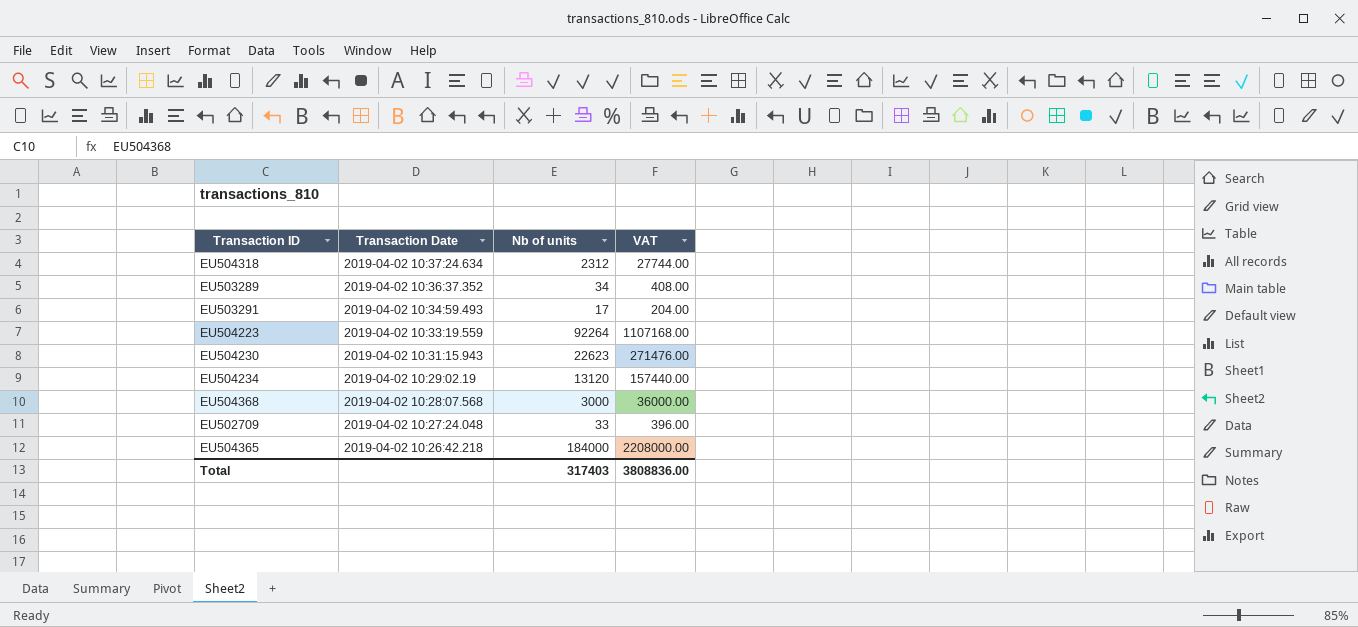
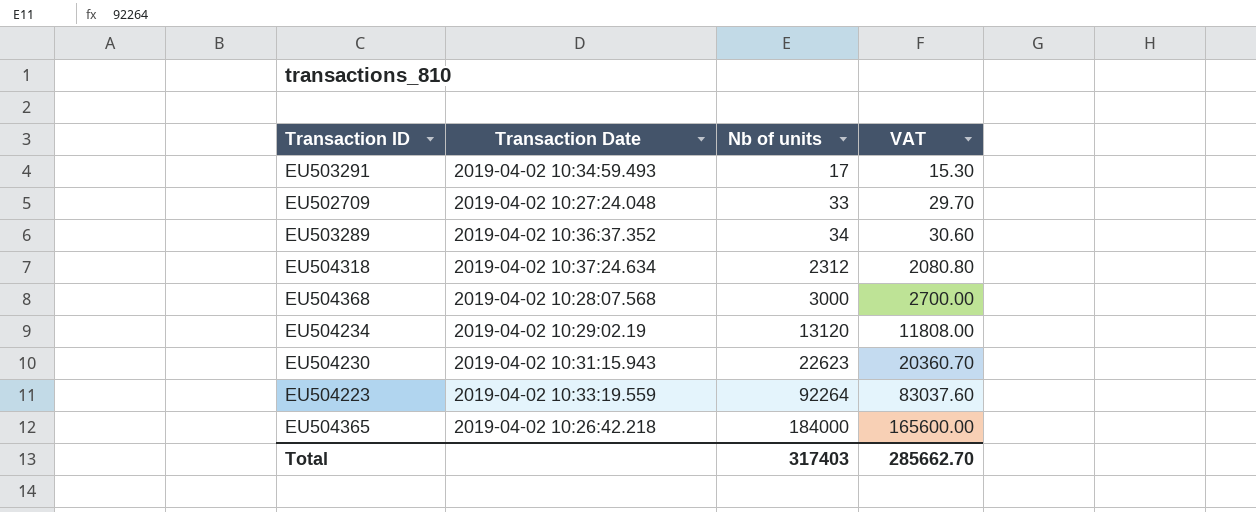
row order: Transaction Date descending -> Nb of units ascending
column VAT | formula: [Nb of units] * 12 -> [Nb of units] * 0.9
Total | VAT: 3808836.00 -> 285662.70

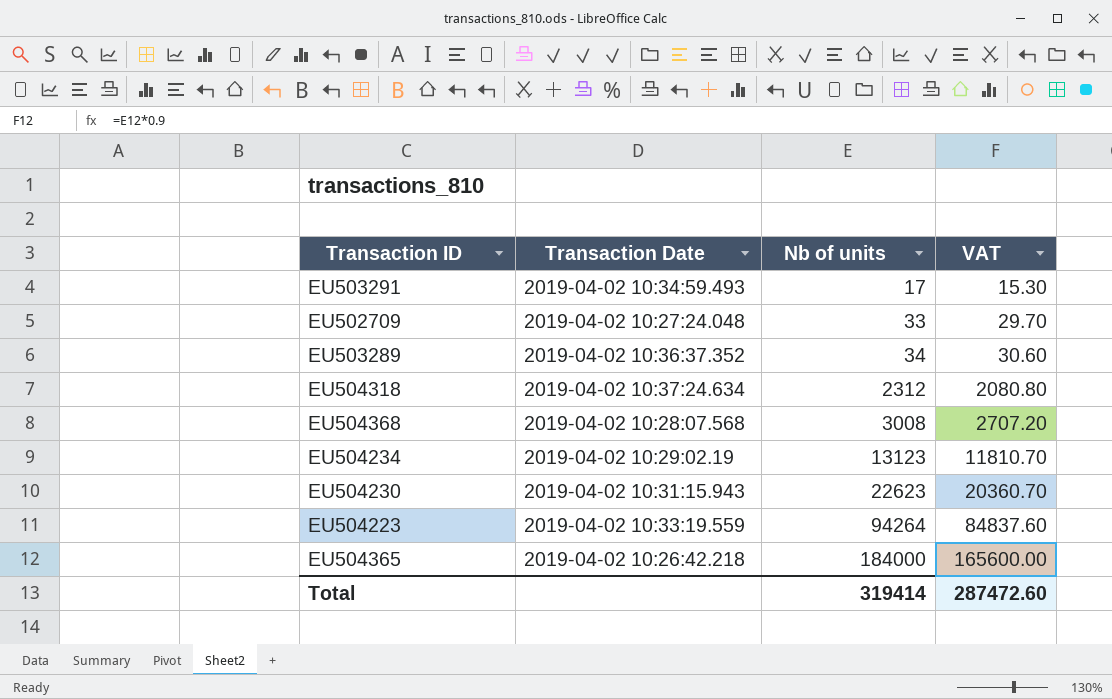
EU504368 | Nb of units: 3000 -> 3008
EU504368 | VAT: 2700.00 -> 2707.20
EU504234 | Nb of units: 13120 -> 13123
EU504234 | VAT: 11808.00 -> 11810.70
EU504223 | Nb of units: 92264 -> 94264
EU504223 | VAT: 83037.60 -> 84837.60
Total | Nb of units: 317403 -> 319414
Total | VAT: 285662.70 -> 287472.60

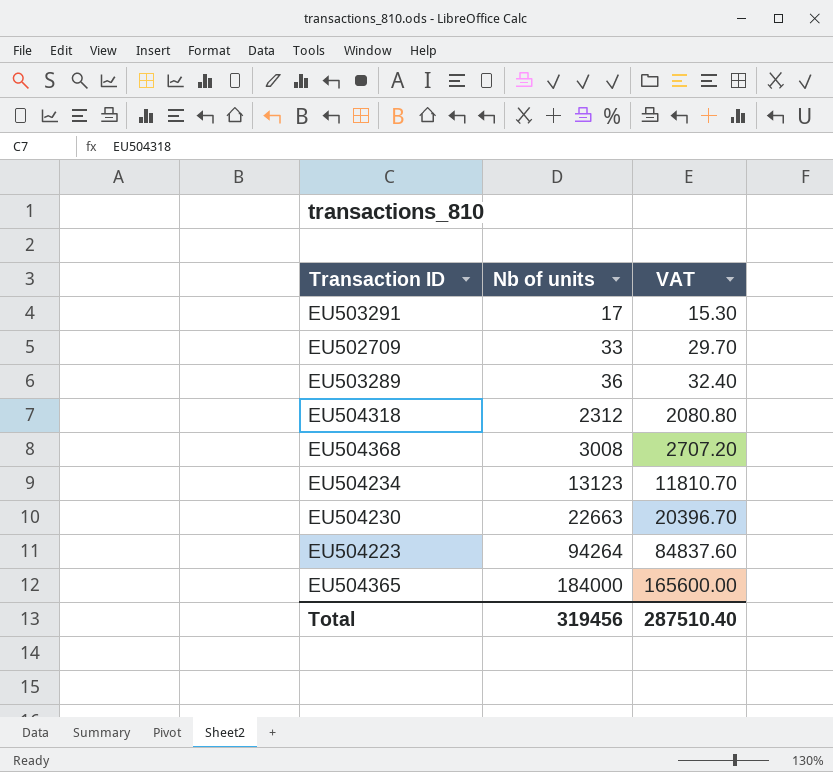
column Transaction Date | position: 2 -> none
EU503289 | Nb of units: 34 -> 36
EU503289 | VAT: 30.60 -> 32.40
EU504230 | Nb of units: 22623 -> 22663
EU504230 | VAT: 20360.70 -> 20396.70
Total | Nb of units: 319414 -> 319456
Total | VAT: 287472.60 -> 287510.40

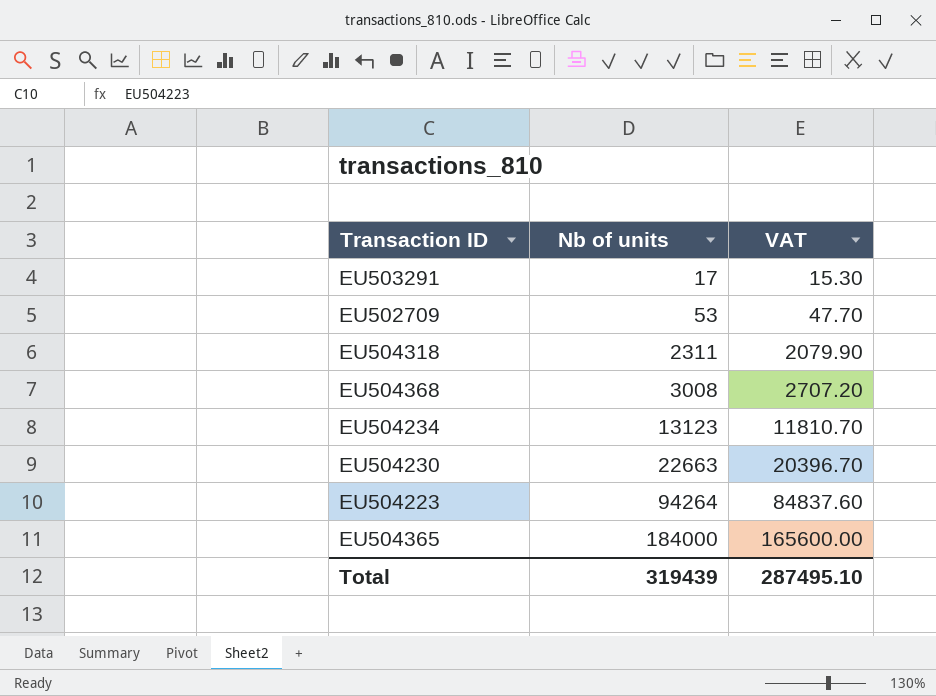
row EU503289: 36 | 32.40 -> none
EU502709 | Nb of units: 33 -> 53
EU502709 | VAT: 29.70 -> 47.70
EU504318 | Nb of units: 2312 -> 2311
EU504318 | VAT: 2080.80 -> 2079.90
Total | Nb of units: 319456 -> 319439
Total | VAT: 287510.40 -> 287495.10

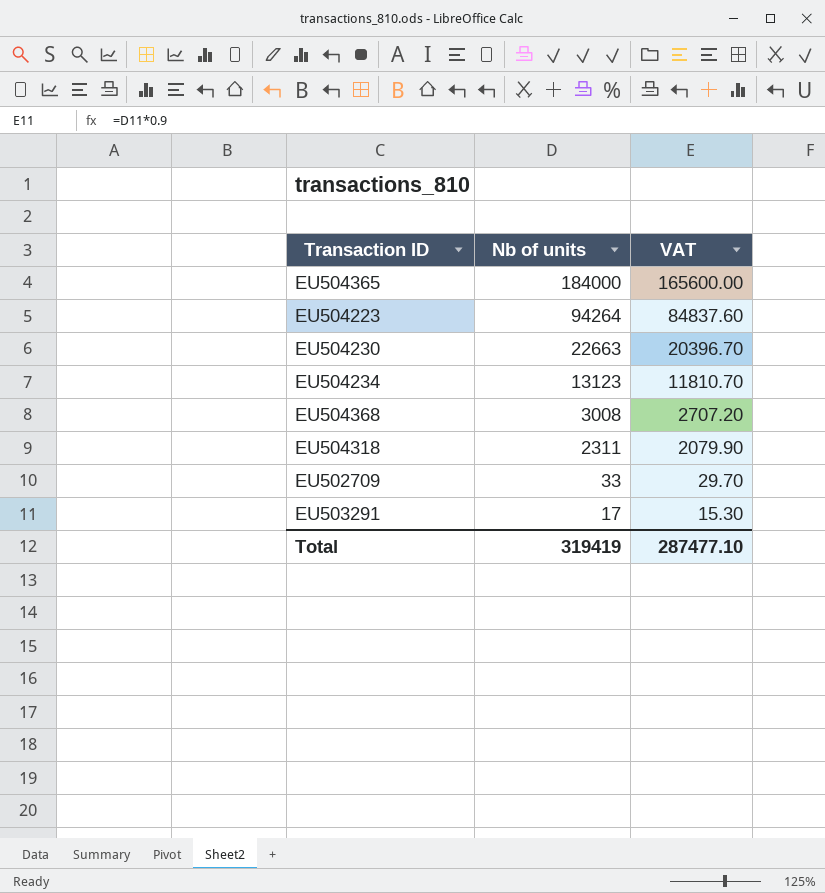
row order: Nb of units ascending -> Nb of units descending
EU502709 | Nb of units: 53 -> 33
EU502709 | VAT: 47.70 -> 29.70
Total | Nb of units: 319439 -> 319419
Total | VAT: 287495.10 -> 287477.10

